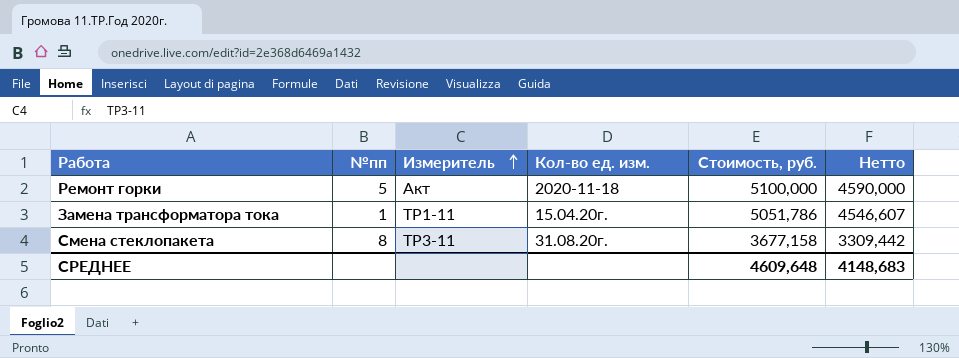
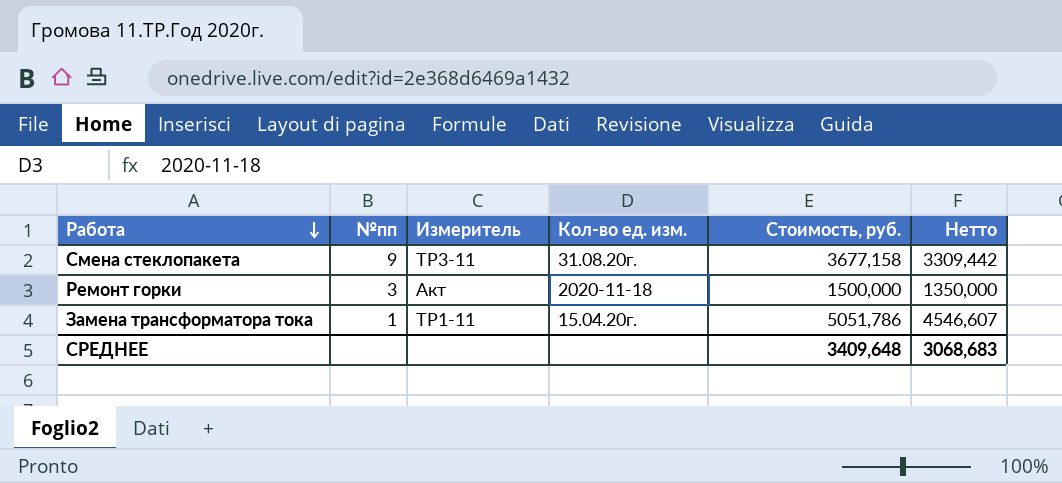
row order: Измеритель ascending -> Работа descending
Смена стеклопакета | №пп: 8 -> 9
Ремонт горки | №пп: 5 -> 3
Ремонт горки | Стоимость, руб.: 5100,000 -> 1500,000
Ремонт горки | Нетто: 4590,000 -> 1350,000
СРЕДНЕЕ | Стоимость, руб.: 4609,648 -> 3409,648
СРЕДНЕЕ | Нетто: 4148,683 -> 3068,683

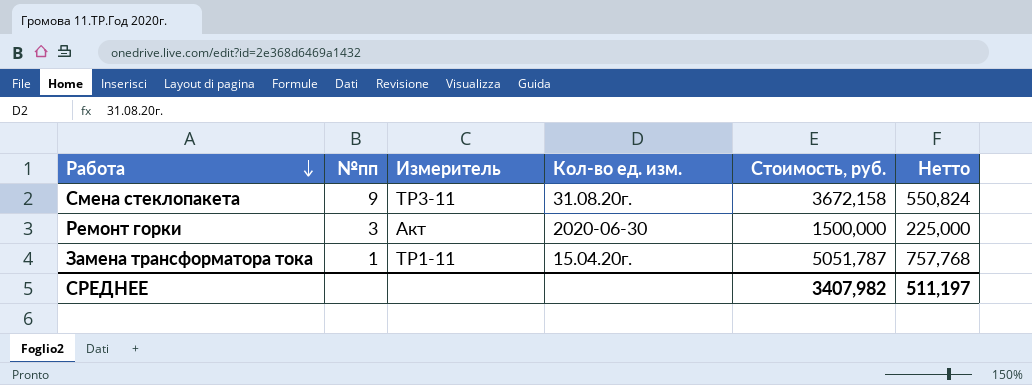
column Нетто | formula: [Стоимость, руб.] * 0,9 -> [Стоимость, руб.] * 0,15
Смена стеклопакета | Стоимость, руб.: 3677,158 -> 3672,158
Ремонт горки | Кол-во ед. изм.: 2020-11-18 -> 2020-06-30
Замена трансформатора тока | Стоимость, руб.: 5051,786 -> 5051,787
СРЕДНЕЕ | Стоимость, руб.: 3409,648 -> 3407,982
СРЕДНЕЕ | Нетто: 3068,683 -> 511,197

